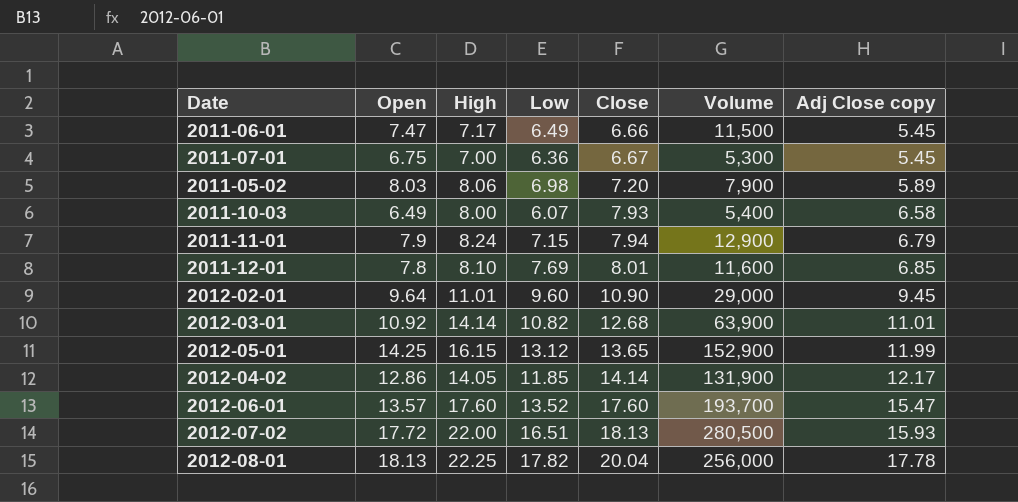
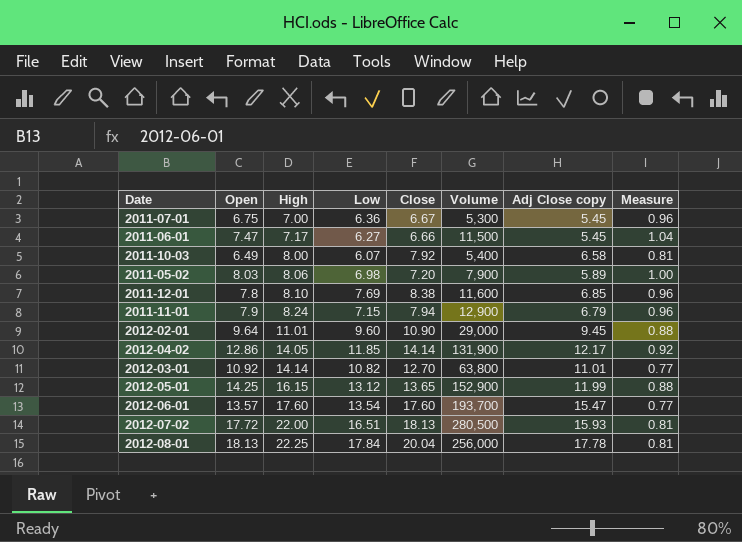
row order: Close ascending -> High ascending
column Measure | formula: none -> [Open] / [High]
2011-06-01 | Low: 6.49 -> 6.27
2011-10-03 | Close: 7.93 -> 7.92
2011-12-01 | Close: 8.01 -> 8.38
2012-03-01 | Close: 12.68 -> 12.70
2012-03-01 | Volume: 63,900 -> 63,800
2012-06-01 | Low: 13.52 -> 13.54
2012-08-01 | Low: 17.82 -> 17.84

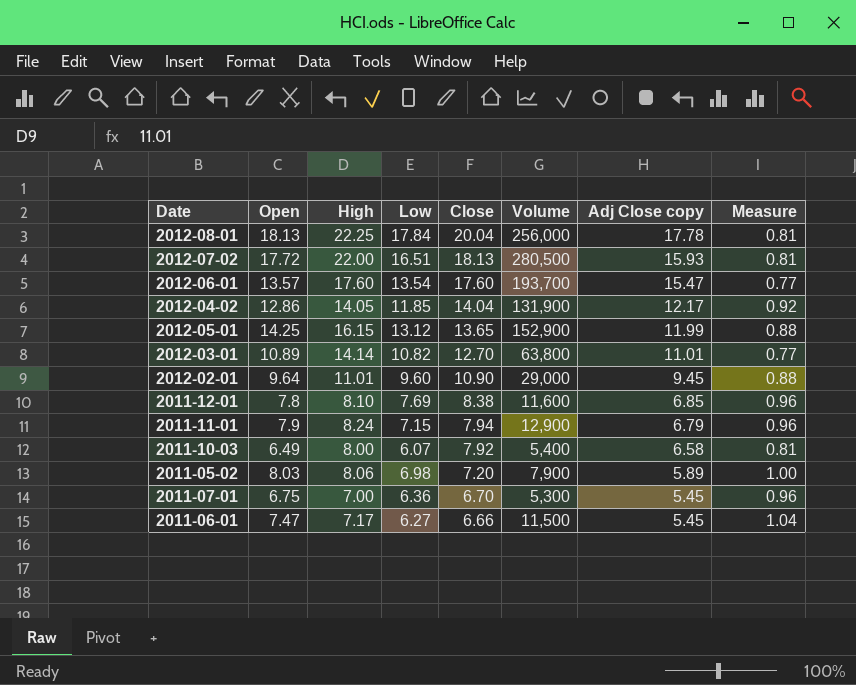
row order: High ascending -> Close descending
2012-04-02 | Close: 14.14 -> 14.04
2012-03-01 | Open: 10.92 -> 10.89
2011-07-01 | Close: 6.67 -> 6.70

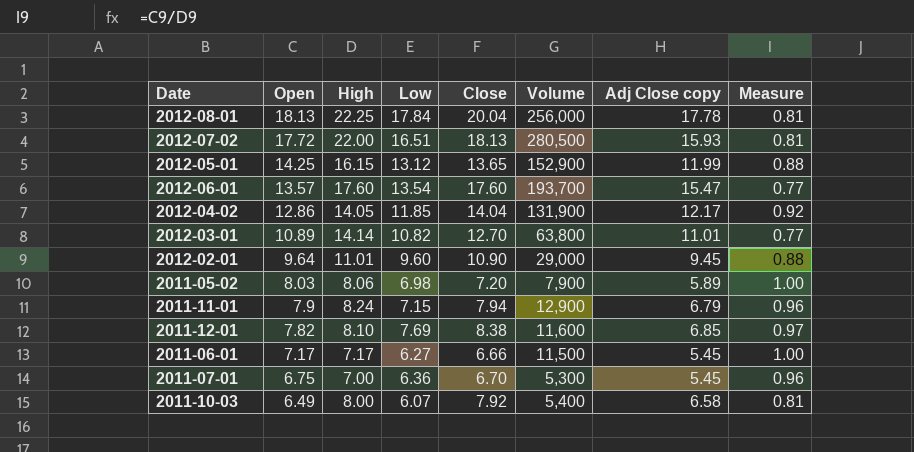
row order: Close descending -> Open descending
2011-12-01 | Open: 7.8 -> 7.82
2011-12-01 | Measure: 0.96 -> 0.97
2011-06-01 | Open: 7.47 -> 7.17
2011-06-01 | Measure: 1.04 -> 1.00

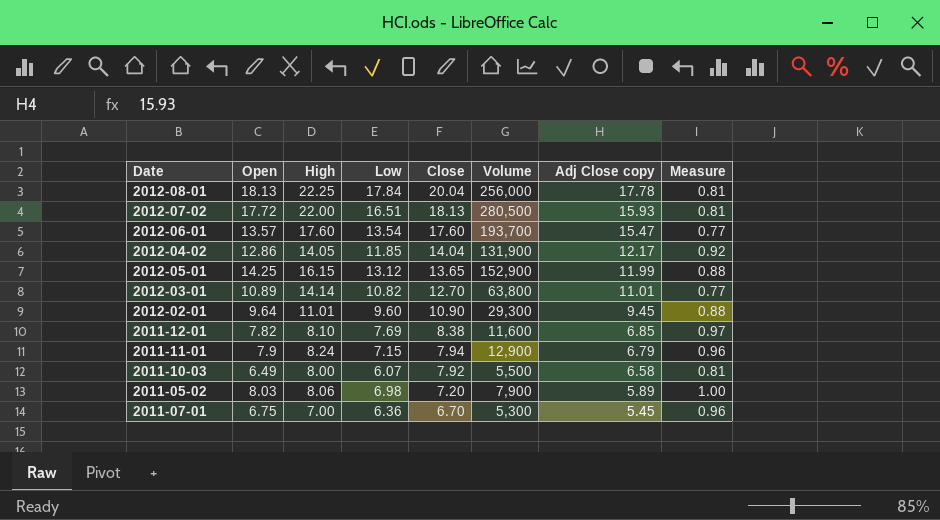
row order: Open descending -> Close descending
row 2011-06-01: 7.17 | 7.17 | 6.27 | 6.66 | 11,500 | 5.45 | 1.00 -> none
2012-02-01 | Volume: 29,000 -> 29,300
2011-10-03 | Volume: 5,400 -> 5,500

